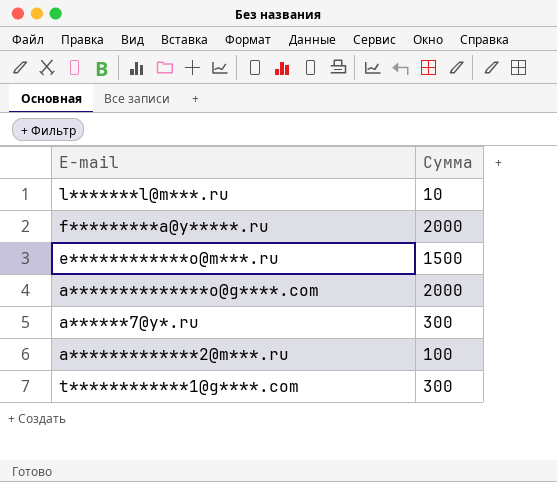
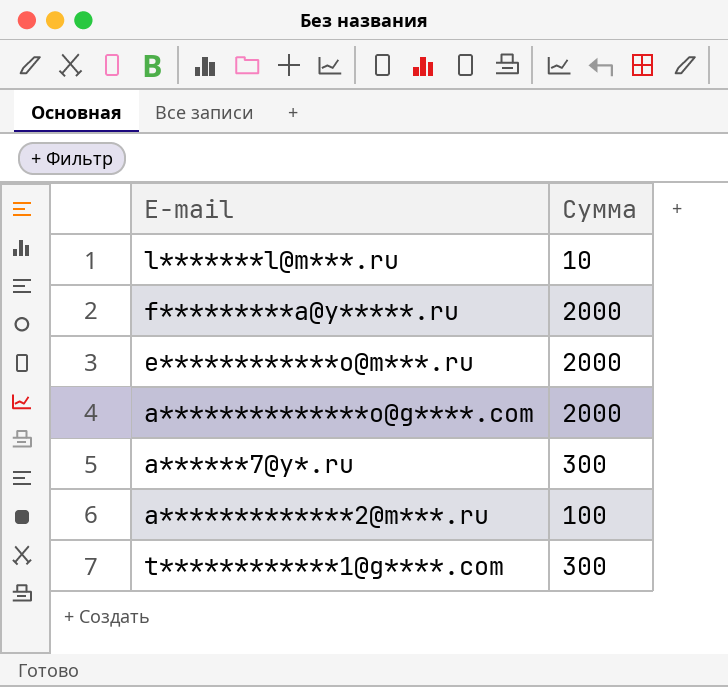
e************o@m***.ru | Сумма: 1500 -> 2000

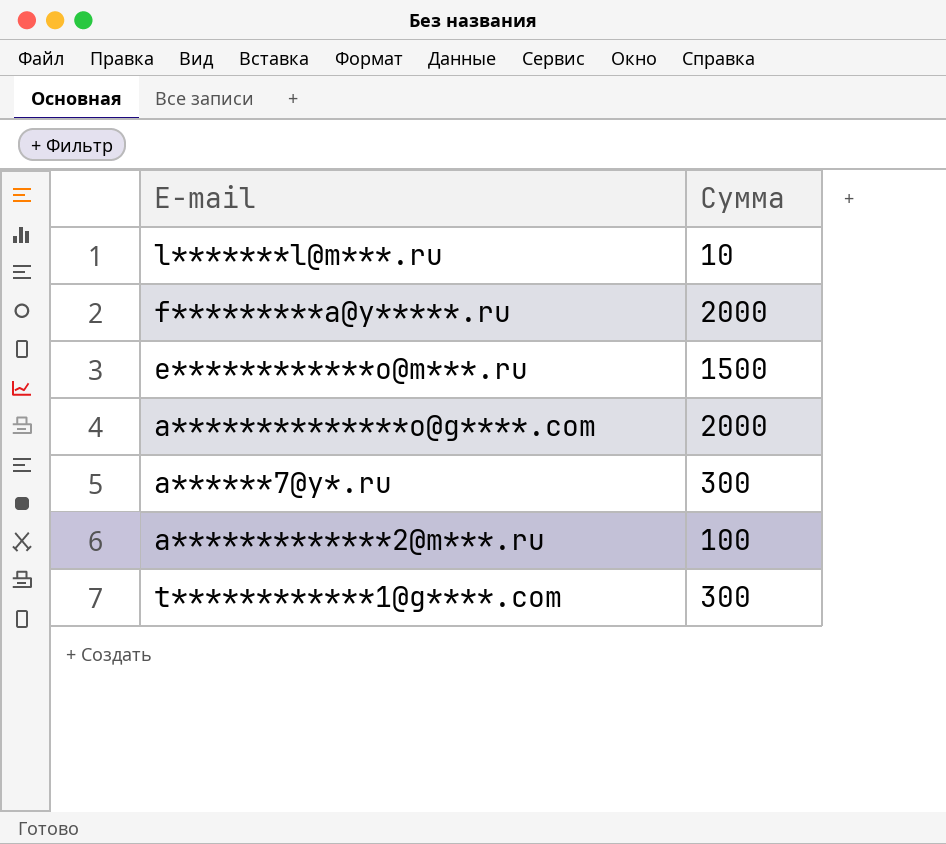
e************o@m***.ru | Сумма: 2000 -> 1500

